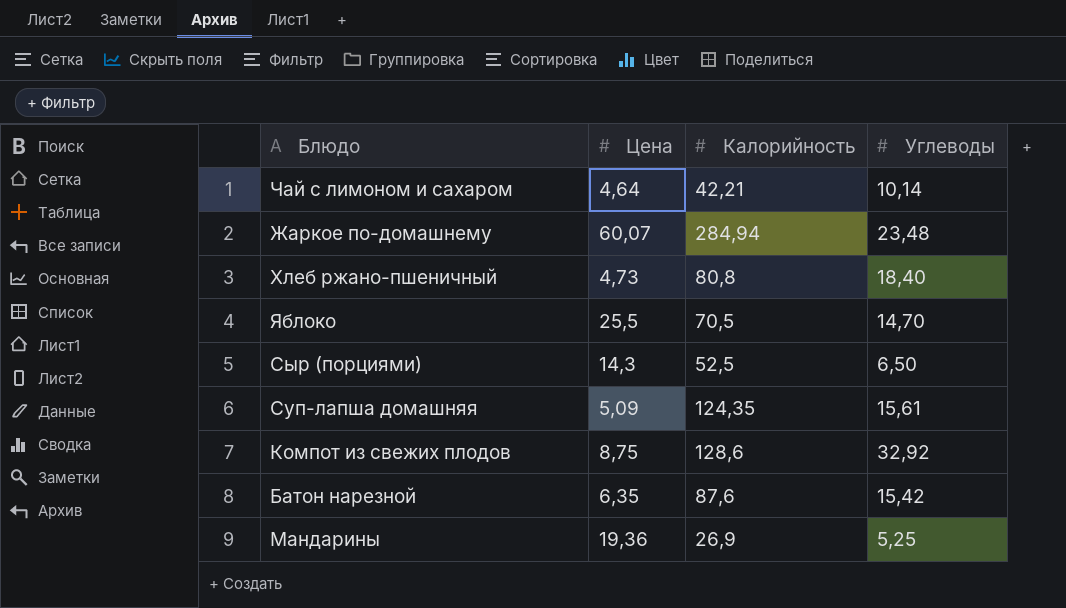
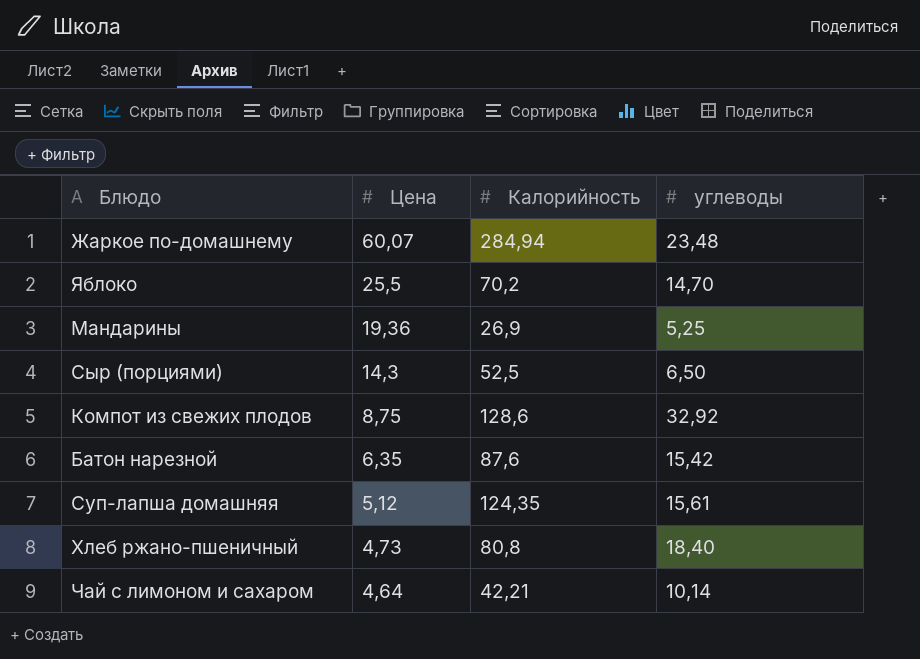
row order: none -> Цена descending
column name: Углеводы -> углеводы
Яблоко | Калорийность: 70,5 -> 70,2
Суп-лапша домашняя | Цена: 5,09 -> 5,12

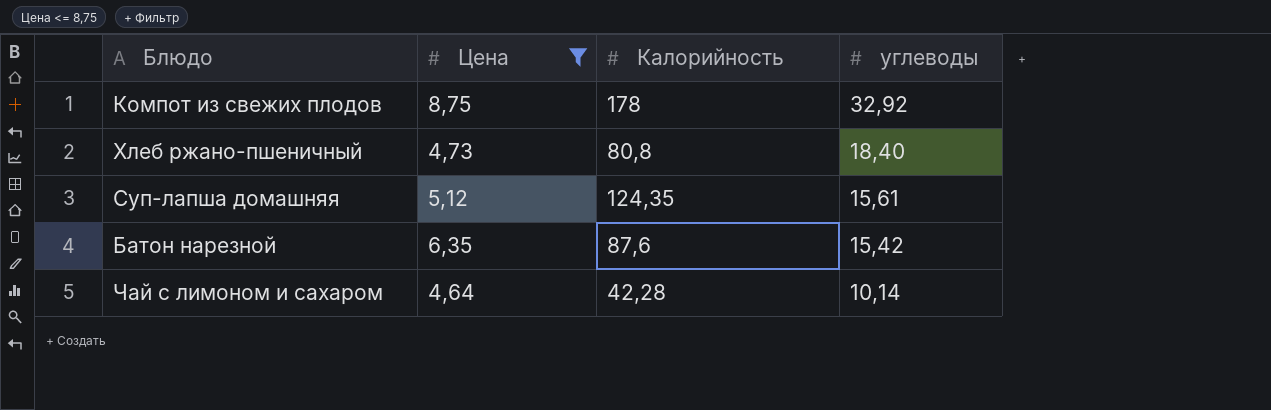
filter: none -> Цена <= 8,75
row order: Цена descending -> углеводы descending
Компот из свежих плодов | Калорийность: 128,6 -> 178
Чай с лимоном и сахаром | Калорийность: 42,21 -> 42,28

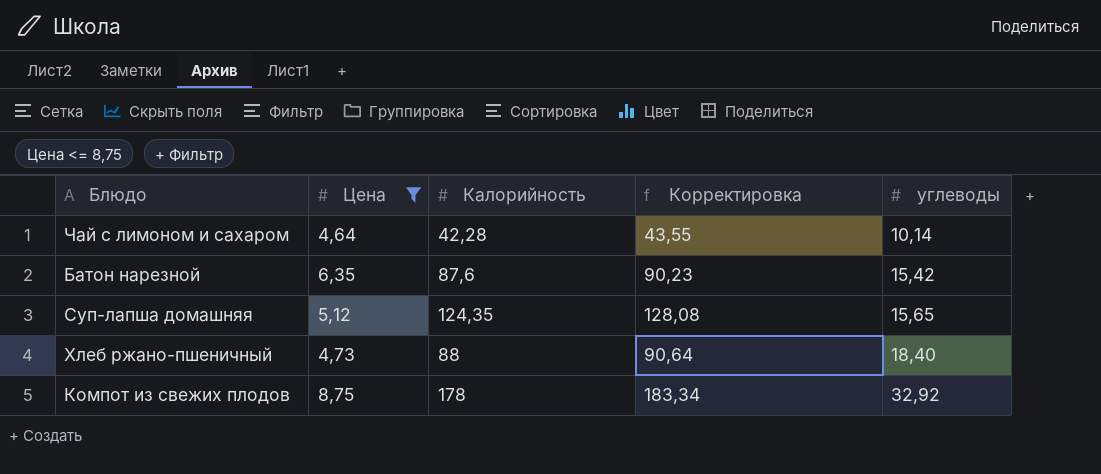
row order: углеводы descending -> углеводы ascending
column Корректировка | formula: none -> [Калорийность] * 1,03
Суп-лапша домашняя | углеводы: 15,61 -> 15,65
Хлеб ржано-пшеничный | Калорийность: 80,8 -> 88

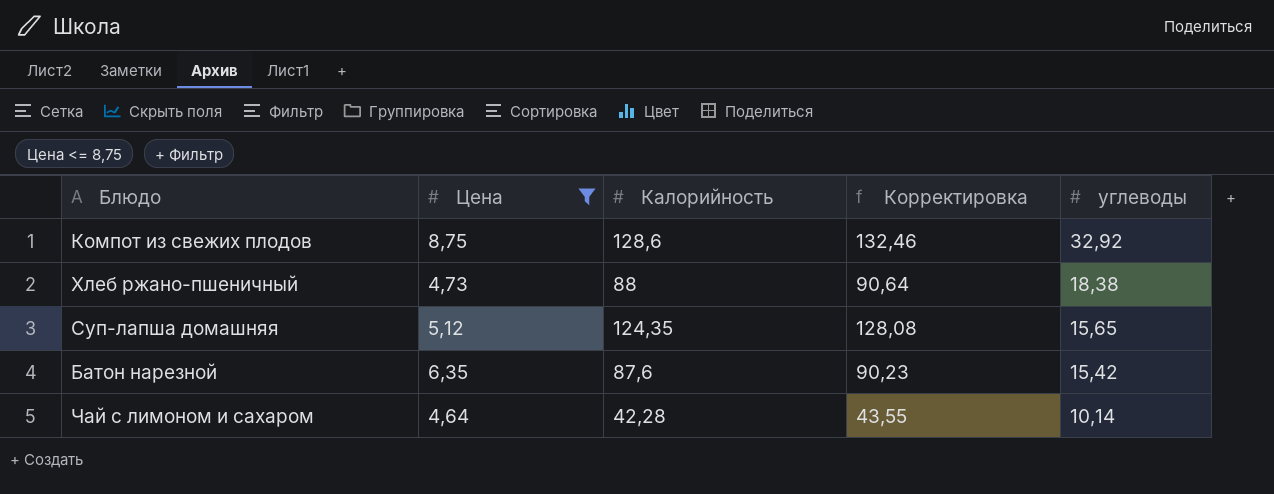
row order: углеводы ascending -> углеводы descending
Компот из свежих плодов | Калорийность: 178 -> 128,6
Компот из свежих плодов | Корректировка: 183,34 -> 132,46
Хлеб ржано-пшеничный | углеводы: 18,40 -> 18,38

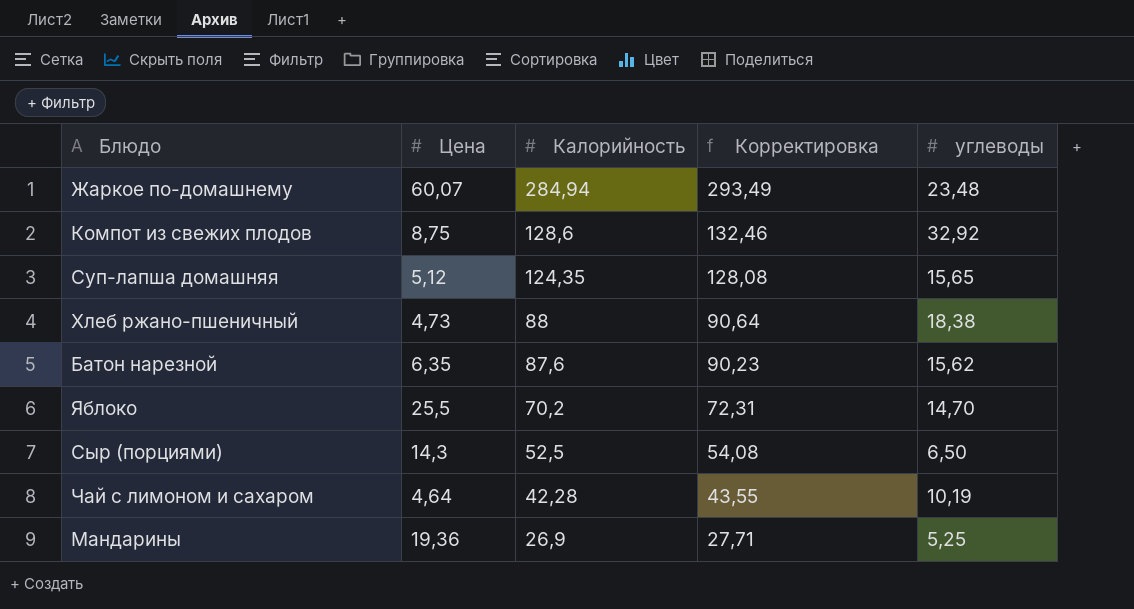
filter: Цена <= 8,75 -> none
row order: углеводы descending -> Калорийность descending
Батон нарезной | углеводы: 15,42 -> 15,62
Чай с лимоном и сахаром | углеводы: 10,14 -> 10,19

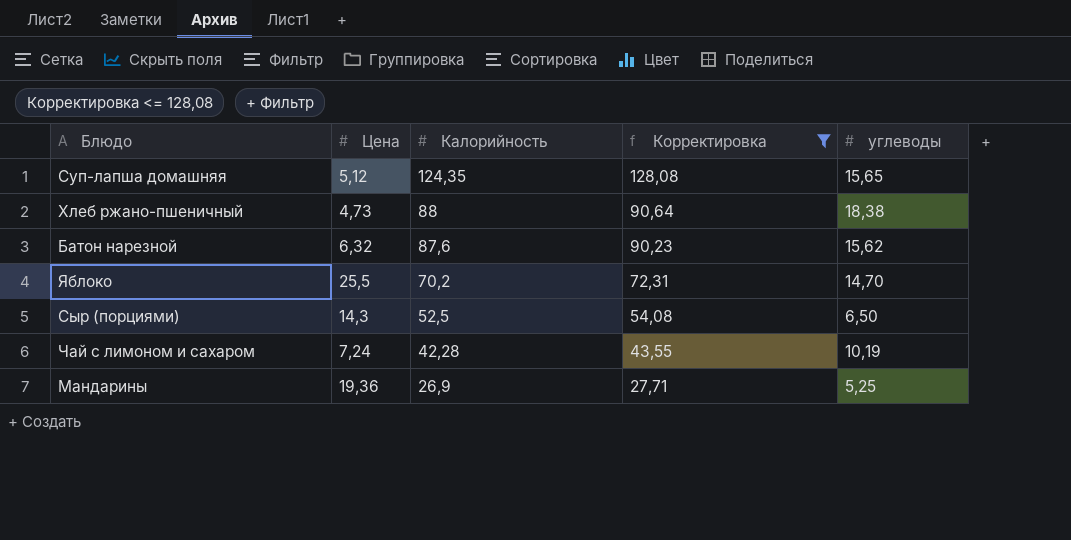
filter: none -> Корректировка <= 128,08
Батон нарезной | Цена: 6,35 -> 6,32
Чай с лимоном и сахаром | Цена: 4,64 -> 7,24

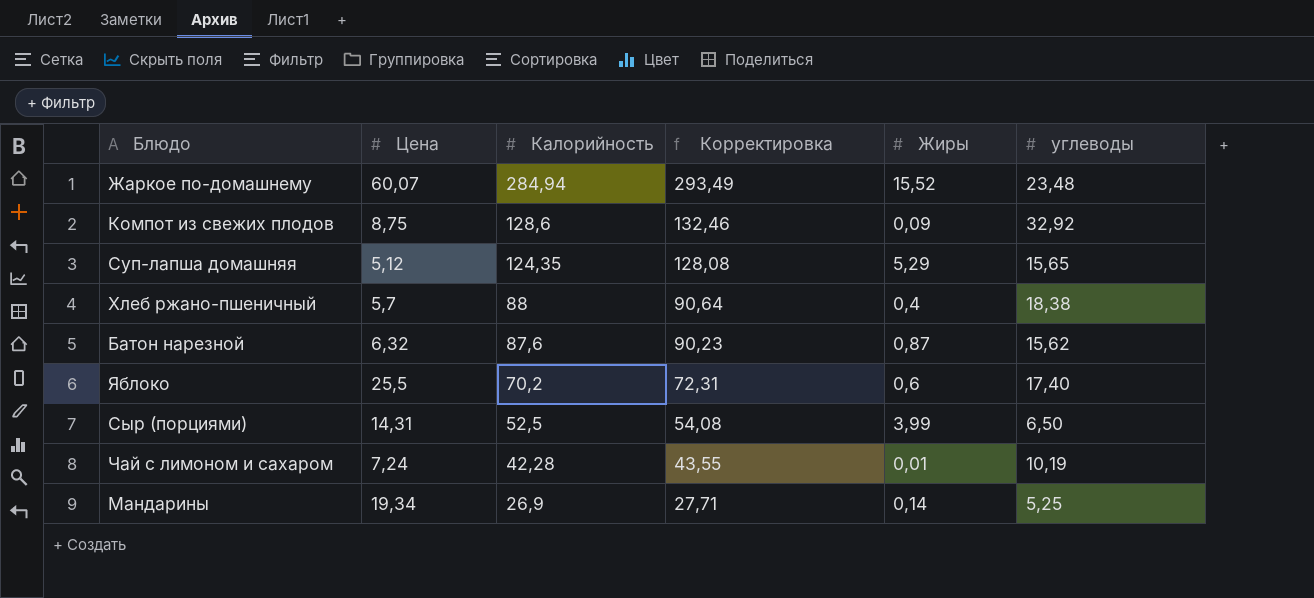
filter: Корректировка <= 128,08 -> none
column Жиры | position: none -> 5
Хлеб ржано-пшеничный | Цена: 4,73 -> 5,7
Яблоко | углеводы: 14,70 -> 17,40
Сыр (порциями) | Цена: 14,3 -> 14,31
Мандарины | Цена: 19,36 -> 19,34

